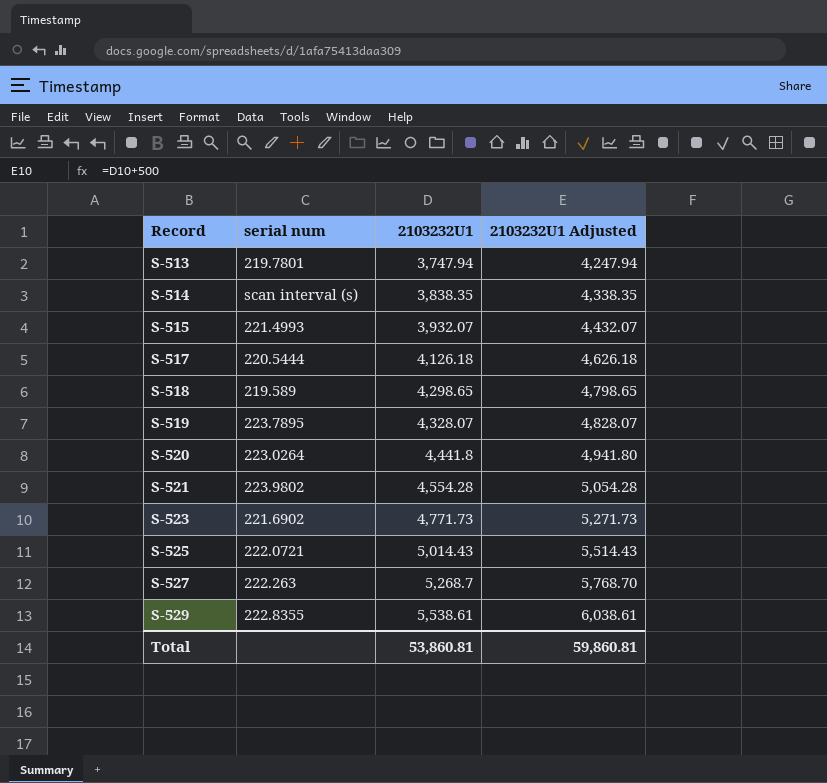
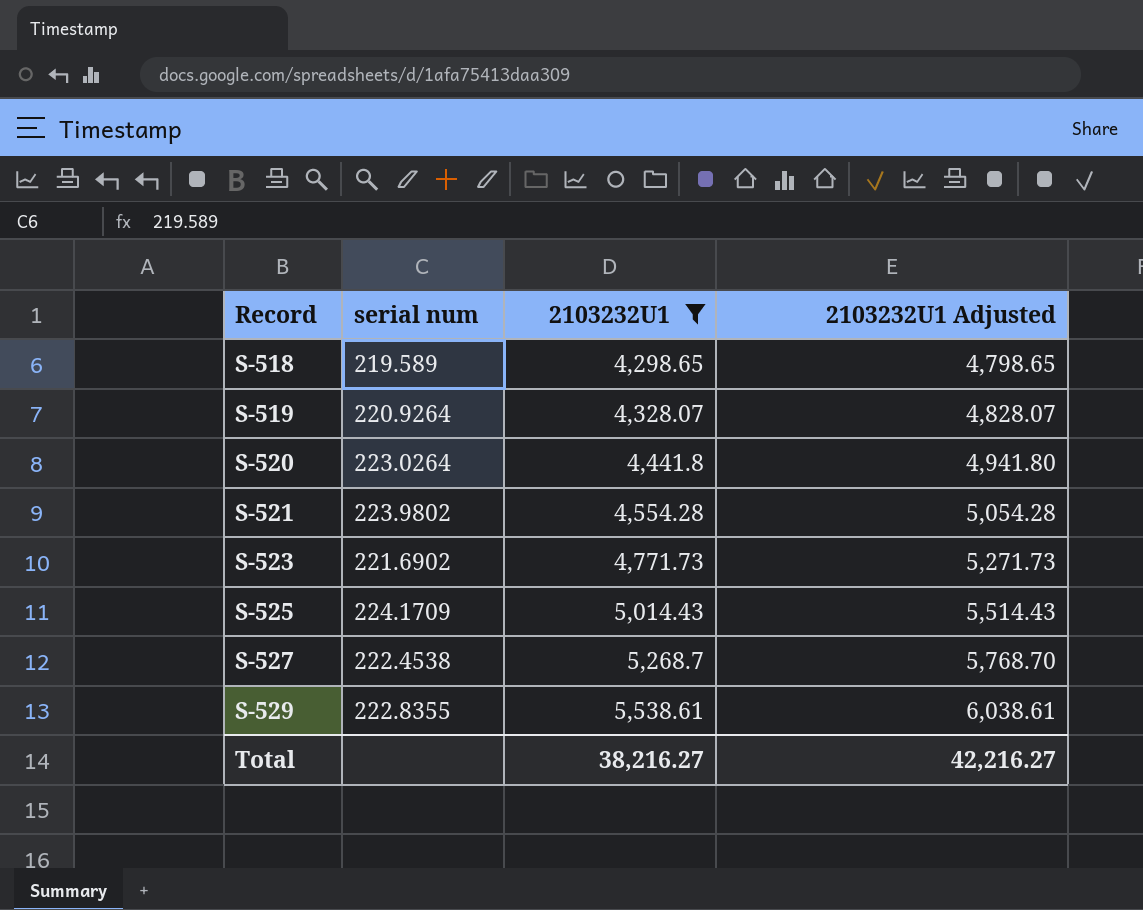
filter: none -> 2103232U1 >= 4,298.65
S-519 | serial num: 223.7895 -> 220.9264
S-525 | serial num: 222.0721 -> 224.1709
S-527 | serial num: 222.263 -> 222.4538
Total | 2103232U1: 53,860.81 -> 38,216.27
Total | 2103232U1 Adjusted: 59,860.81 -> 42,216.27

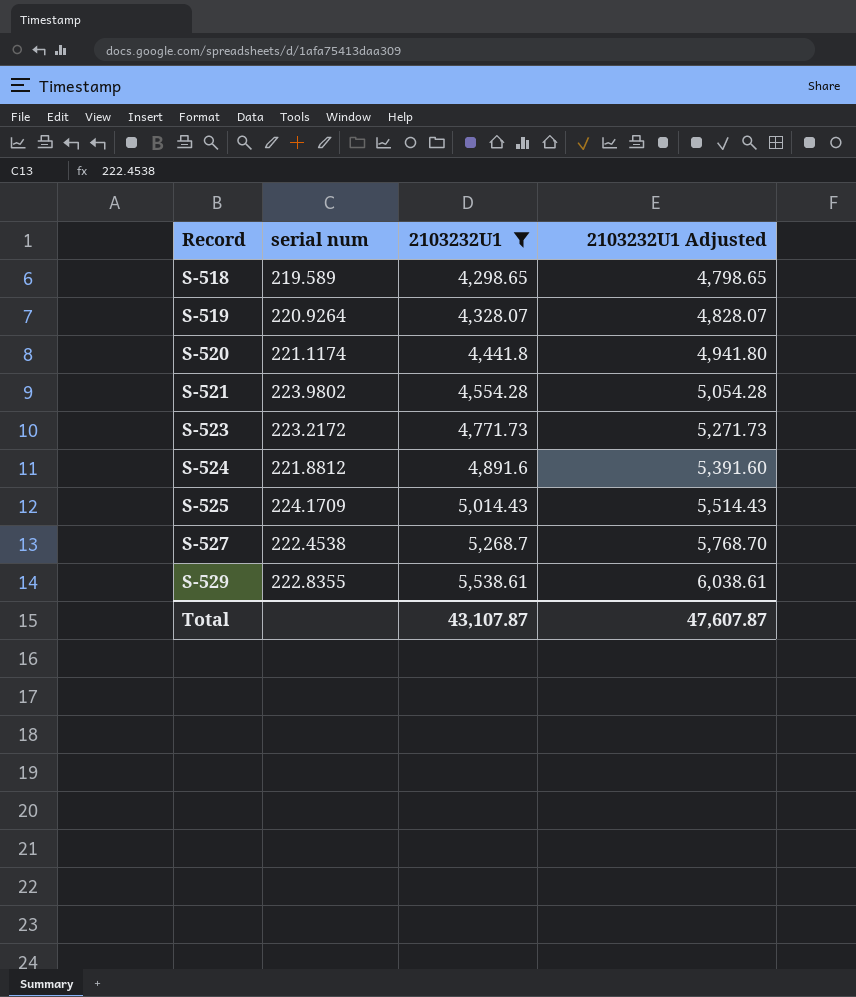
S-520 | serial num: 223.0264 -> 221.1174
S-523 | serial num: 221.6902 -> 223.2172
row S-524: none -> 221.8812 | 4,891.6 | 5,391.60
Total | 2103232U1: 38,216.27 -> 43,107.87
Total | 2103232U1 Adjusted: 42,216.27 -> 47,607.87

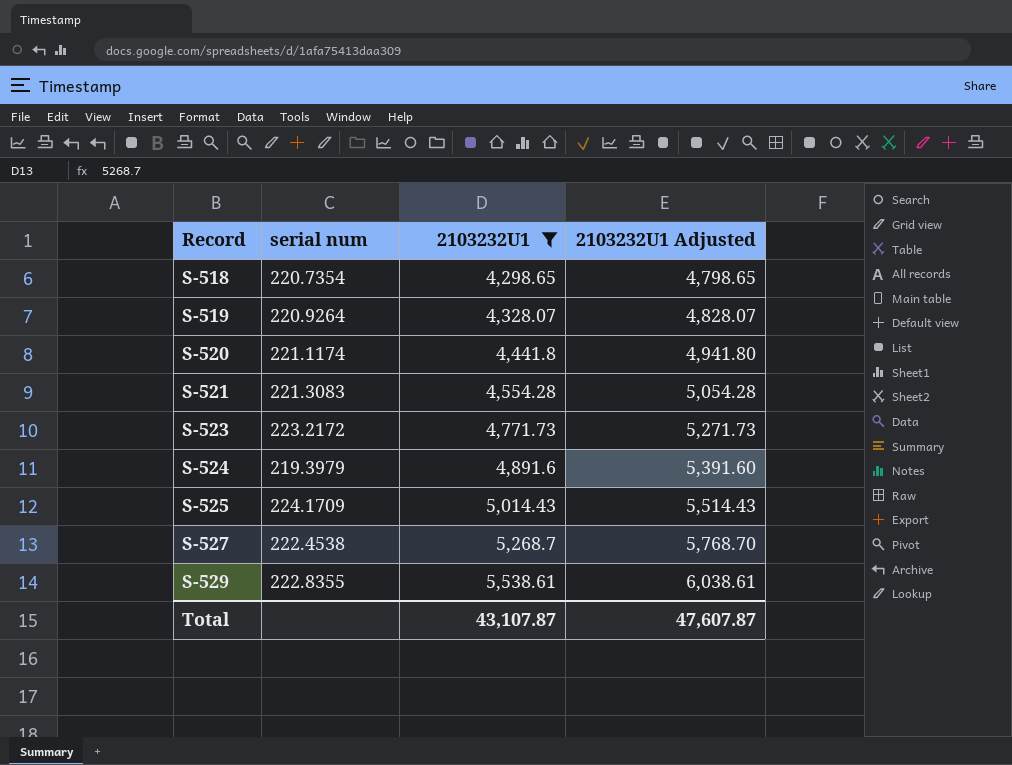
S-518 | serial num: 219.589 -> 220.7354
S-521 | serial num: 223.9802 -> 221.3083
S-524 | serial num: 221.8812 -> 219.3979

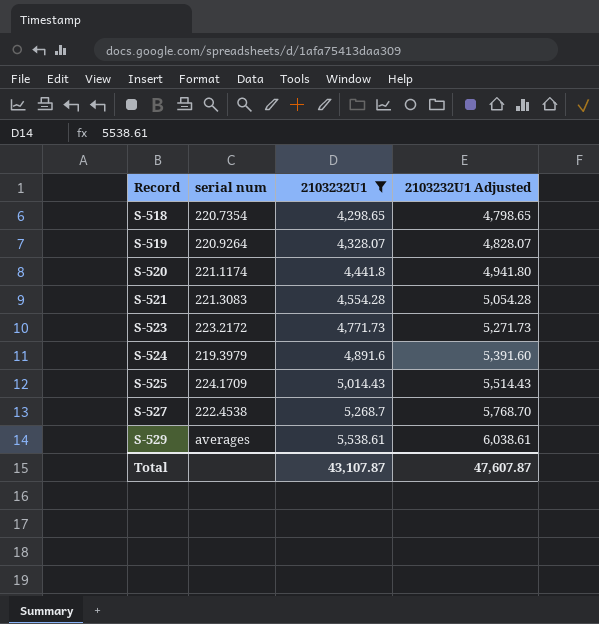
S-529 | serial num: 222.8355 -> averages

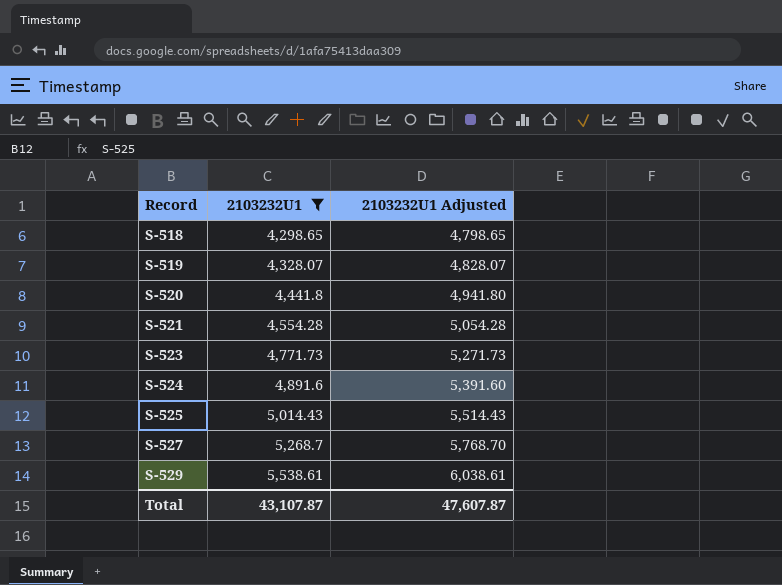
column serial num | position: 2 -> none

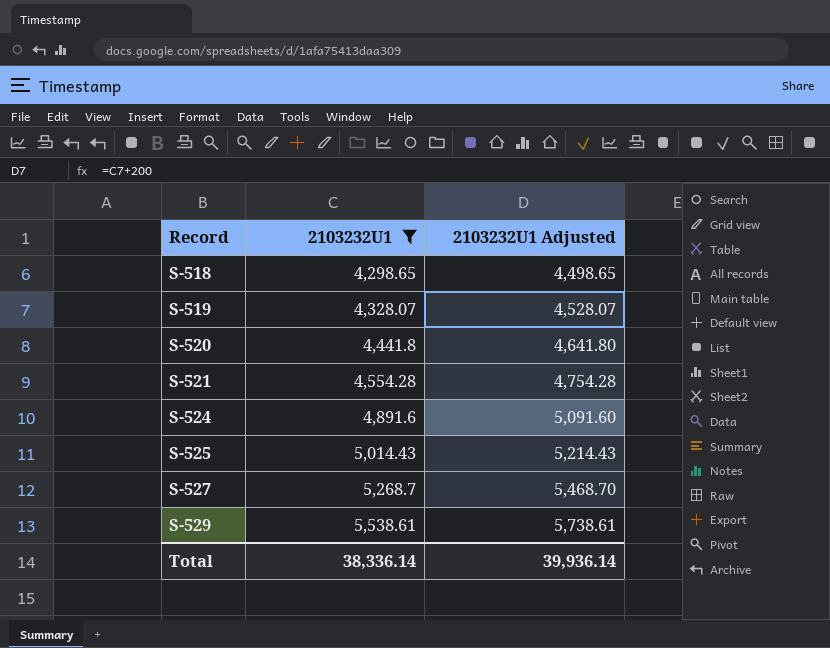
column 2103232U1 Adjusted | formula: [2103232U1] + 500 -> [2103232U1] + 200
row S-523: 4,771.73 | 5,271.73 -> none
Total | 2103232U1: 43,107.87 -> 38,336.14
Total | 2103232U1 Adjusted: 47,607.87 -> 39,936.14

